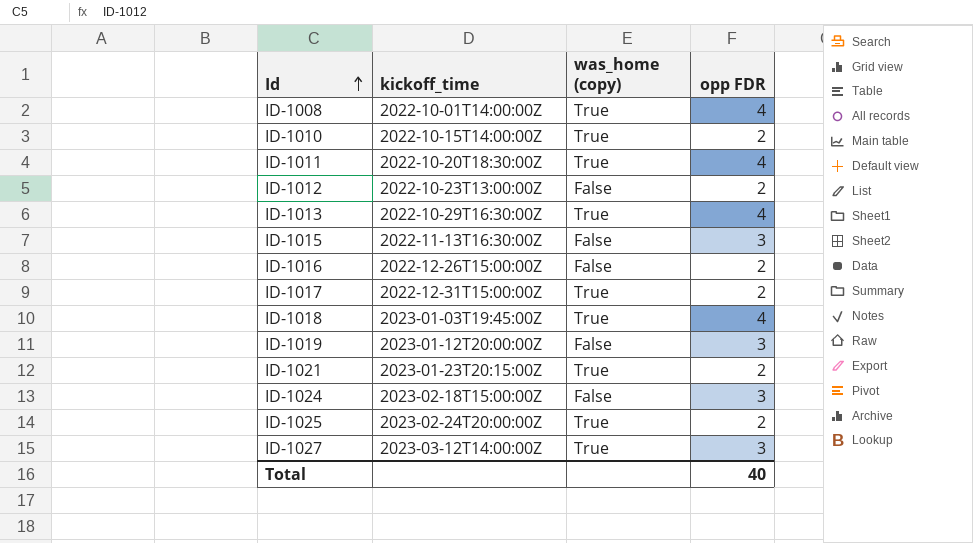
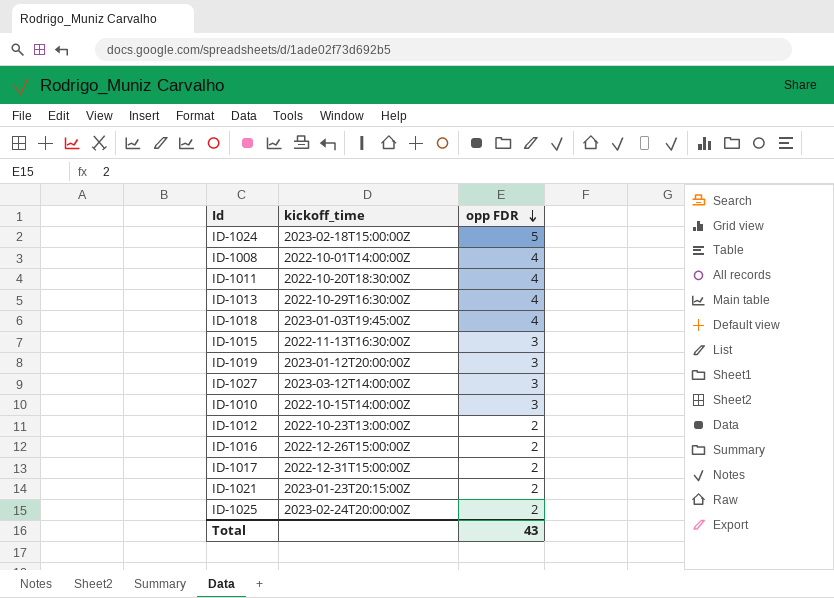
row order: Id ascending -> opp FDR descending
column was_home (copy) | position: 3 -> none
ID-1024 | opp FDR: 3 -> 5
ID-1010 | opp FDR: 2 -> 3
Total | opp FDR: 40 -> 43

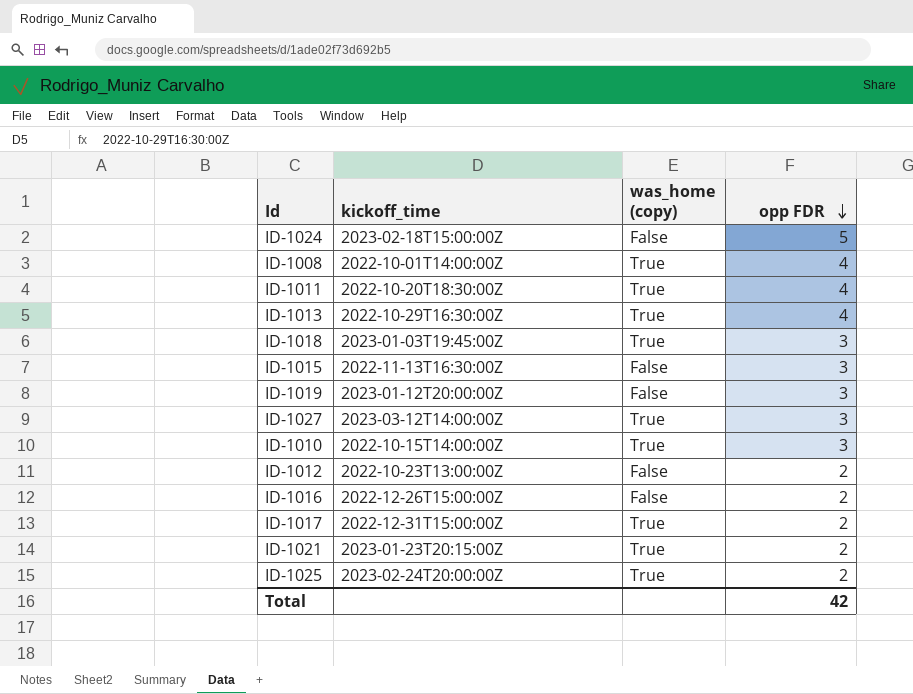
column was_home (copy) | position: none -> 3
ID-1018 | opp FDR: 4 -> 3
Total | opp FDR: 43 -> 42

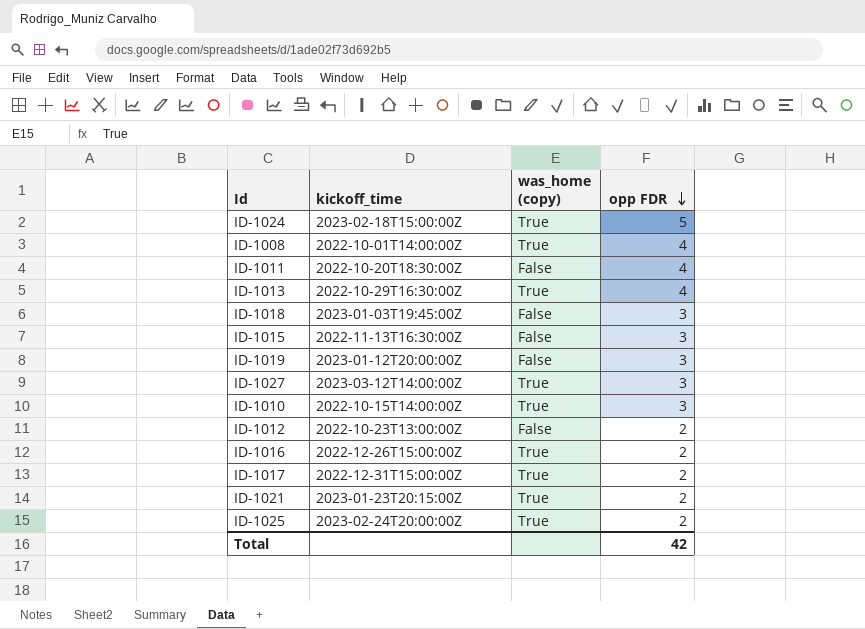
ID-1024 | was_home (copy): False -> True
ID-1011 | was_home (copy): True -> False
ID-1018 | was_home (copy): True -> False
ID-1016 | was_home (copy): False -> True

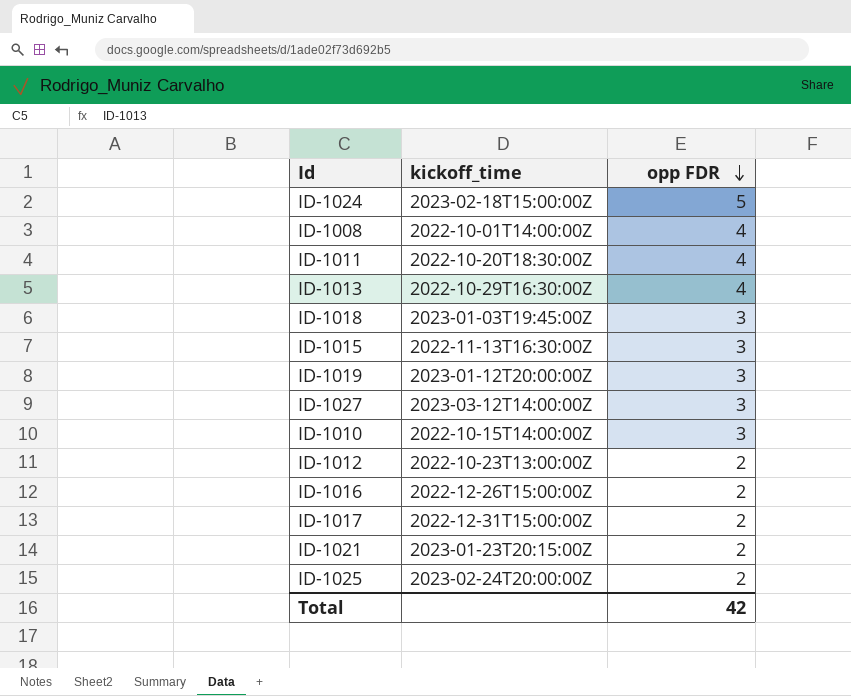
column was_home (copy) | position: 3 -> none

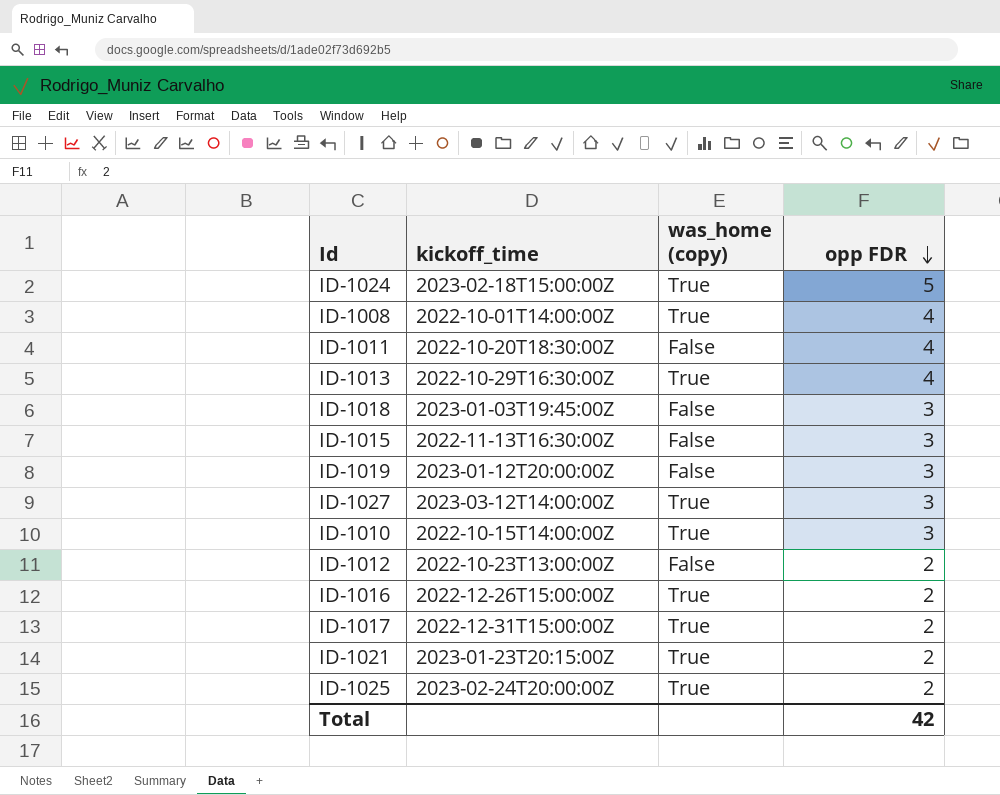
column was_home (copy) | position: none -> 3

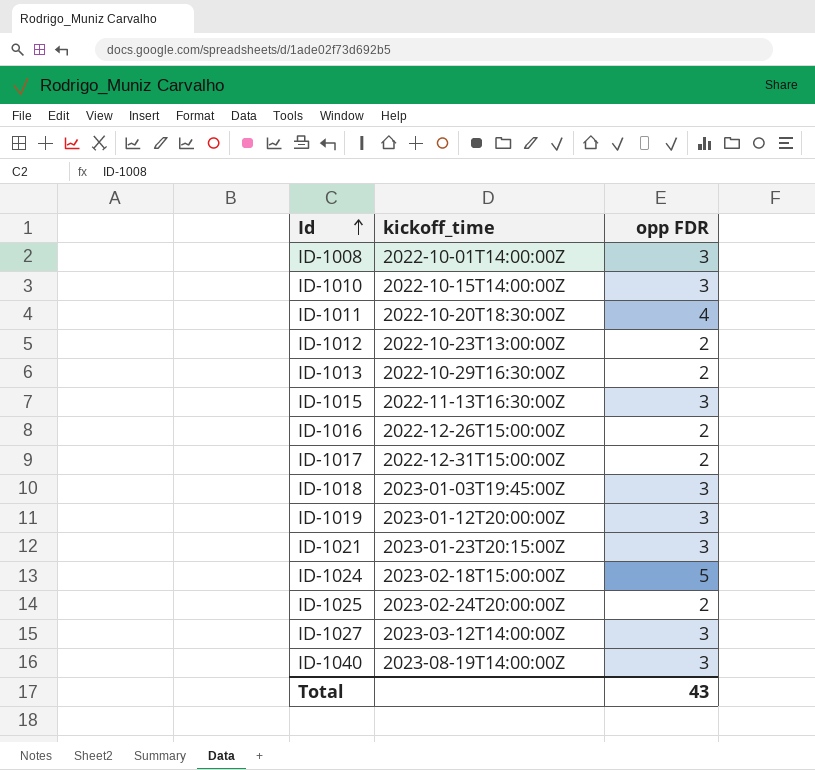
row order: opp FDR descending -> Id ascending
column was_home (copy) | position: 3 -> none
ID-1008 | opp FDR: 4 -> 3
ID-1013 | opp FDR: 4 -> 2
ID-1021 | opp FDR: 2 -> 3
row ID-1040: none -> 2023-08-19T14:00:00Z | 3
Total | opp FDR: 42 -> 43

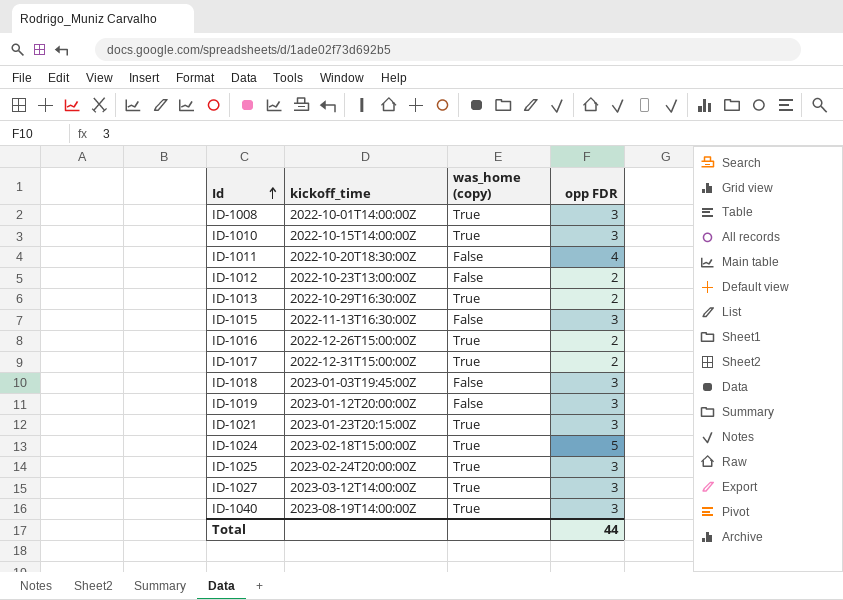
column was_home (copy) | position: none -> 3
ID-1025 | opp FDR: 2 -> 3
Total | opp FDR: 43 -> 44

